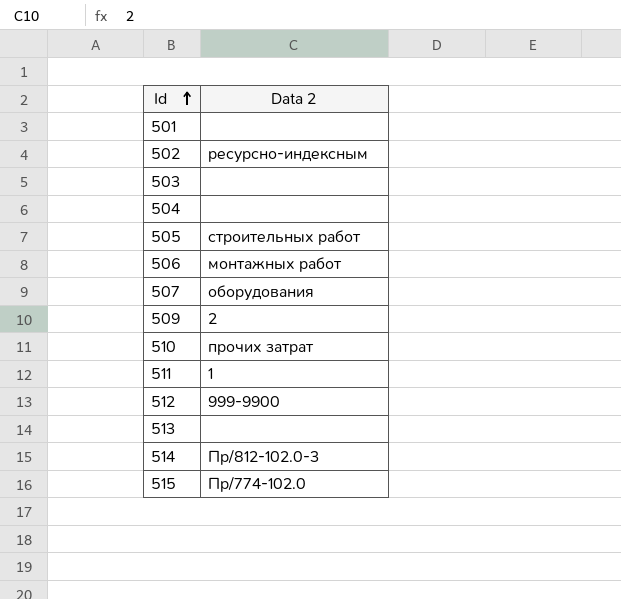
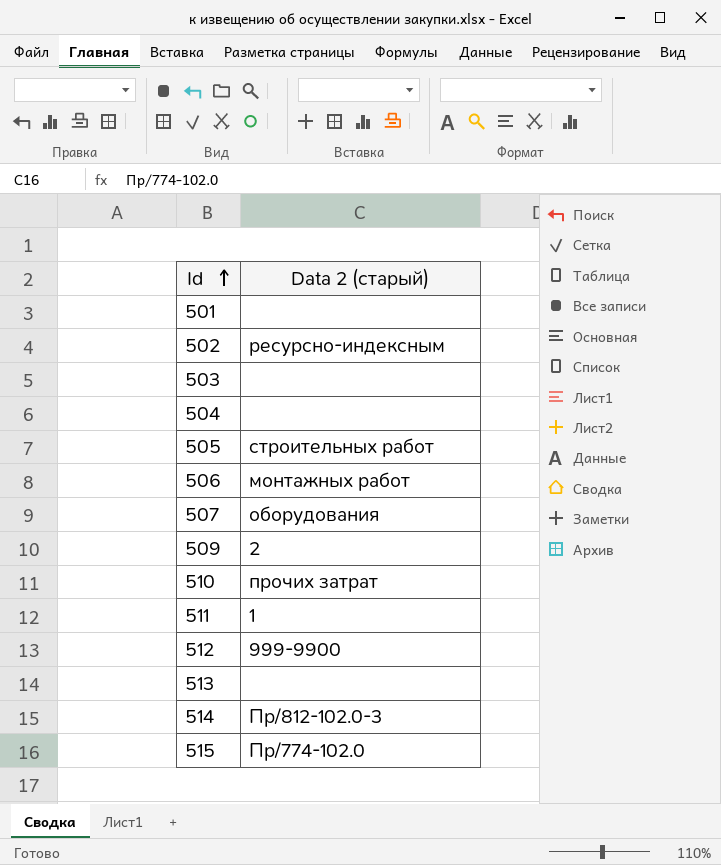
column name: Data 2 -> Data 2 (старый)

